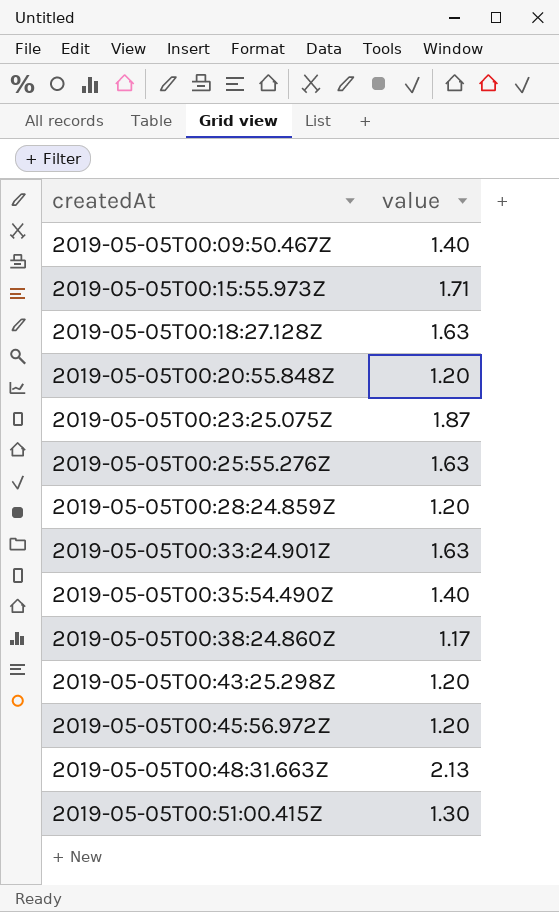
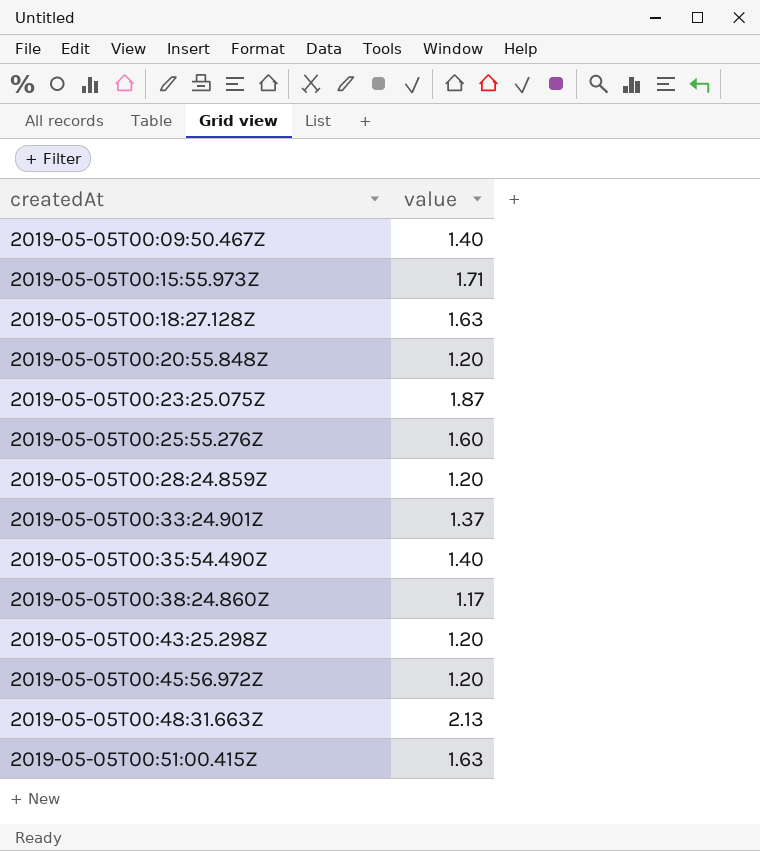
2019-05-05T00:25:55.276Z | value: 1.63 -> 1.60
2019-05-05T00:33:24.901Z | value: 1.63 -> 1.37
2019-05-05T00:51:00.415Z | value: 1.30 -> 1.63

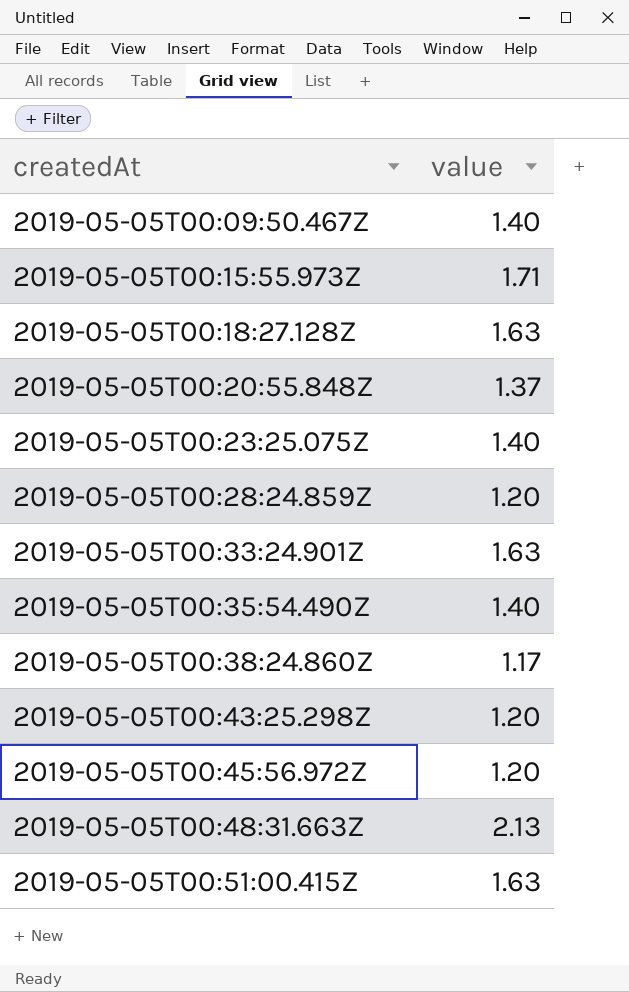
row 2019-05-05T00:25:55.276Z: 1.60 -> none
2019-05-05T00:20:55.848Z | value: 1.20 -> 1.37
2019-05-05T00:23:25.075Z | value: 1.87 -> 1.40
2019-05-05T00:33:24.901Z | value: 1.37 -> 1.63

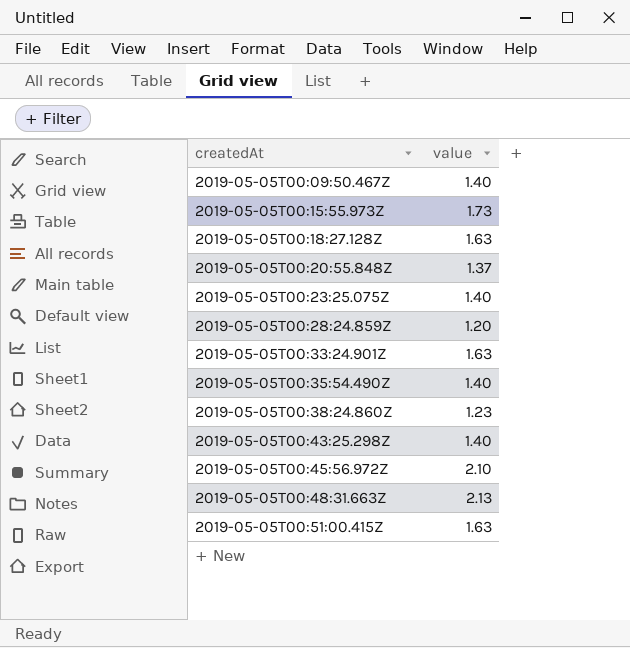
2019-05-05T00:15:55.973Z | value: 1.71 -> 1.73
2019-05-05T00:38:24.860Z | value: 1.17 -> 1.23
2019-05-05T00:43:25.298Z | value: 1.20 -> 1.40
2019-05-05T00:45:56.972Z | value: 1.20 -> 2.10

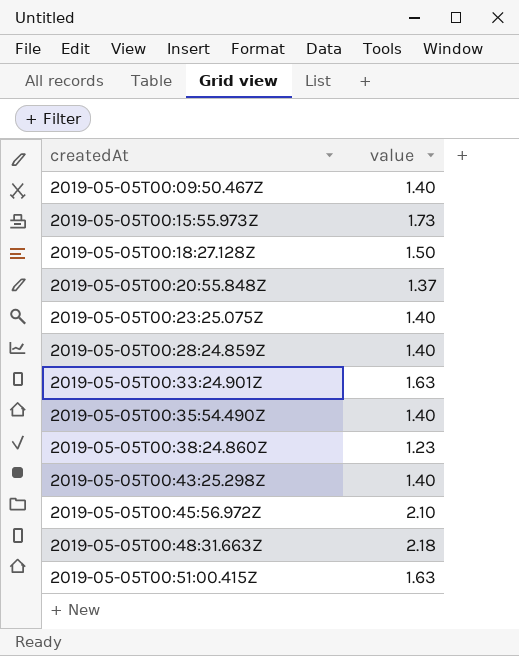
2019-05-05T00:18:27.128Z | value: 1.63 -> 1.50
2019-05-05T00:28:24.859Z | value: 1.20 -> 1.40
2019-05-05T00:48:31.663Z | value: 2.13 -> 2.18

